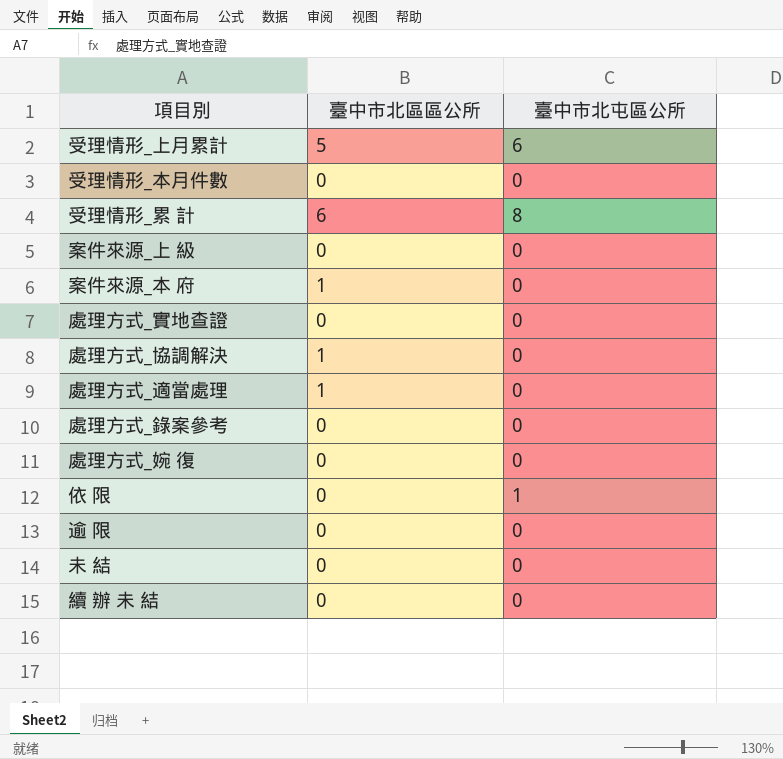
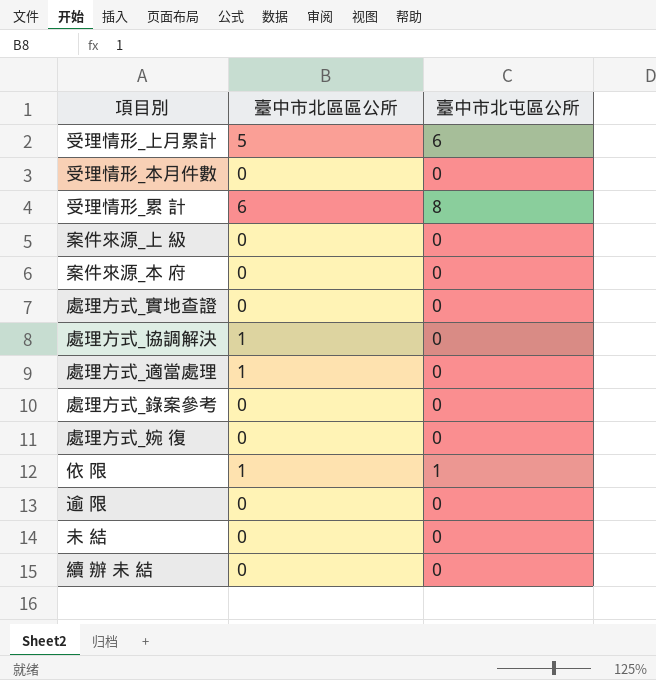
案件來源_本 府 | 臺中市北區區公所: 1 -> 0
依 限 | 臺中市北區區公所: 0 -> 1

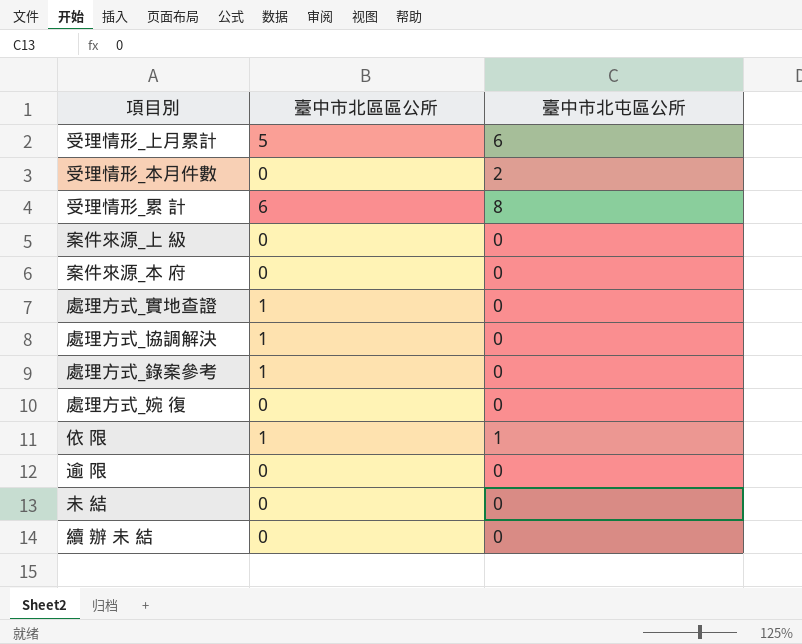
row 處理方式_適當處理: 1 | 0 -> none
受理情形_本月件數 | 臺中市北屯區公所: 0 -> 2
處理方式_實地查證 | 臺中市北區區公所: 0 -> 1
處理方式_錄案參考 | 臺中市北區區公所: 0 -> 1

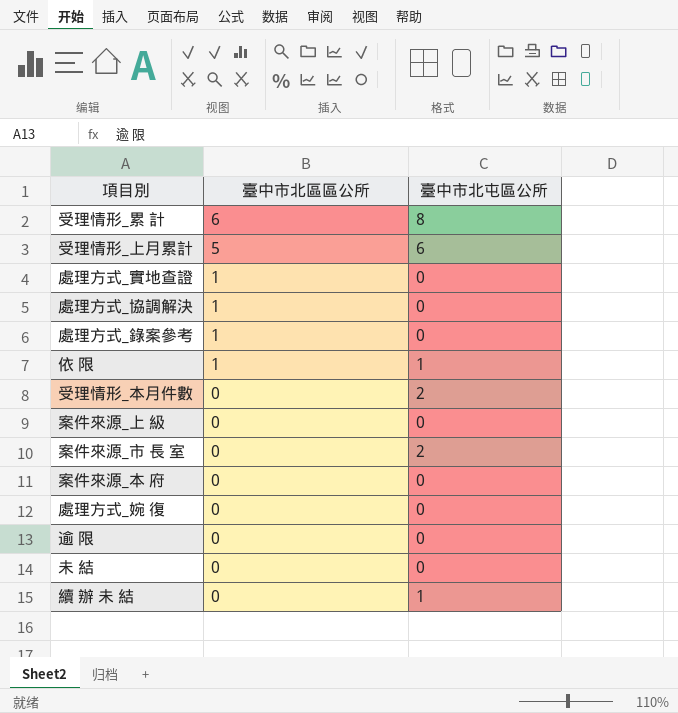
row order: none -> 臺中市北區區公所 descending
row 案件來源_市 長 室: none -> 0 | 2
續 辦 未 結 | 臺中市北屯區公所: 0 -> 1

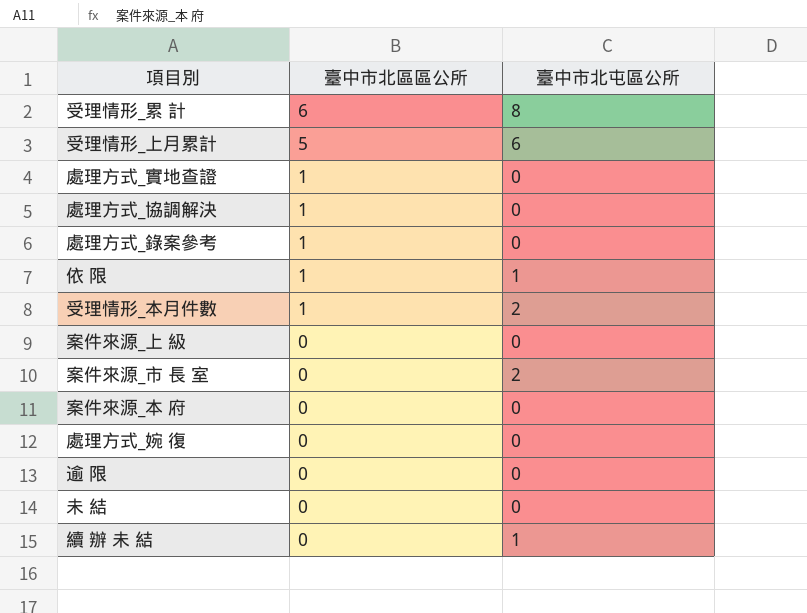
受理情形_本月件數 | 臺中市北區區公所: 0 -> 1

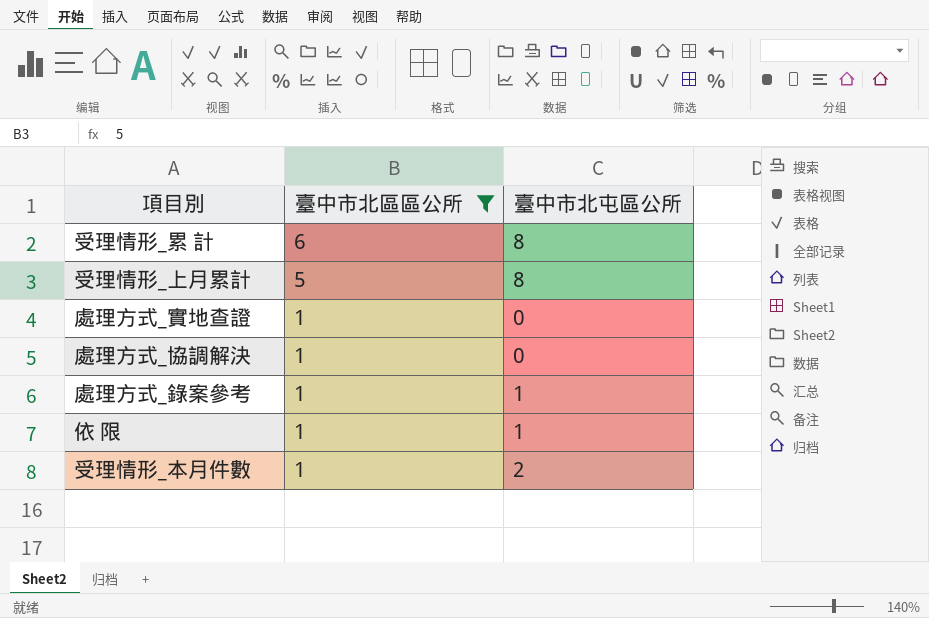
filter: none -> 臺中市北區區公所 != 0
受理情形_上月累計 | 臺中市北屯區公所: 6 -> 8
處理方式_錄案參考 | 臺中市北屯區公所: 0 -> 1

